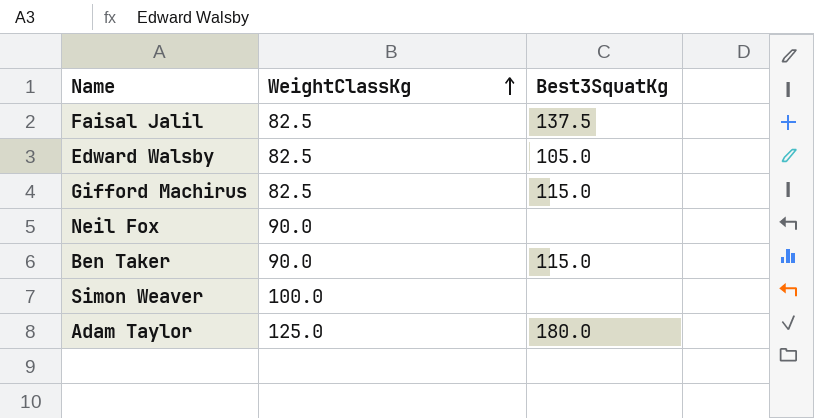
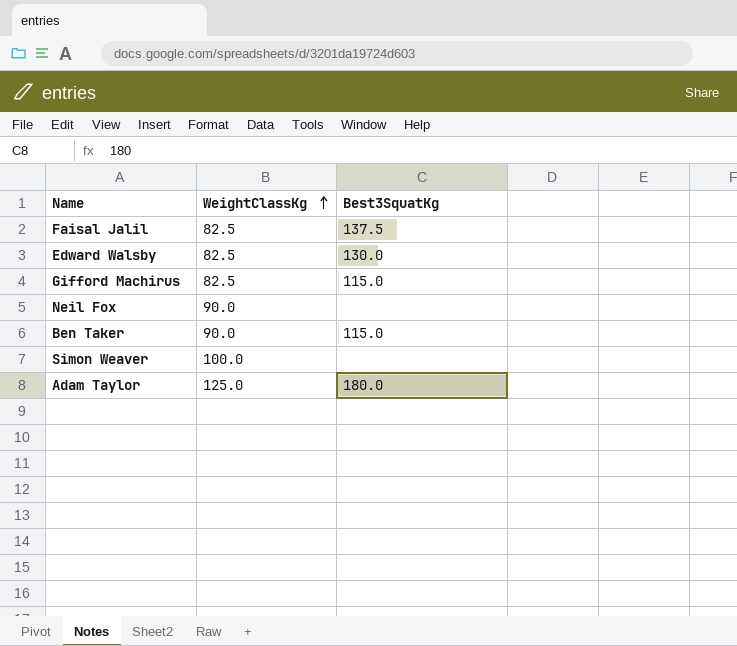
Edward Walsby | Best3SquatKg: 105.0 -> 130.0

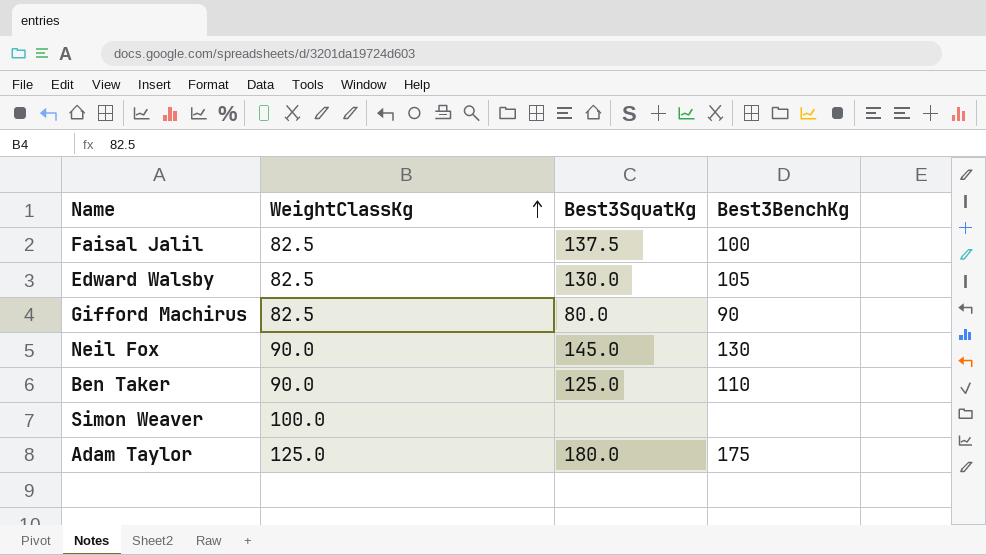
column Best3BenchKg | position: none -> 4
Gifford Machirus | Best3SquatKg: 115.0 -> 80.0
Neil Fox | Best3SquatKg: none -> 145.0
Ben Taker | Best3SquatKg: 115.0 -> 125.0

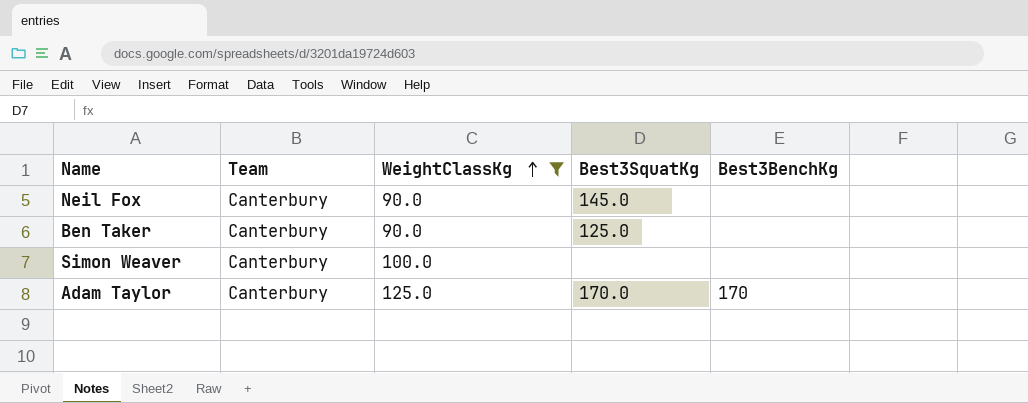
filter: none -> WeightClassKg != 82.5
column Team | position: none -> 2
Neil Fox | Best3BenchKg: 130 -> none
Ben Taker | Best3BenchKg: 110 -> none
Adam Taylor | Best3SquatKg: 180.0 -> 170.0
Adam Taylor | Best3BenchKg: 175 -> 170

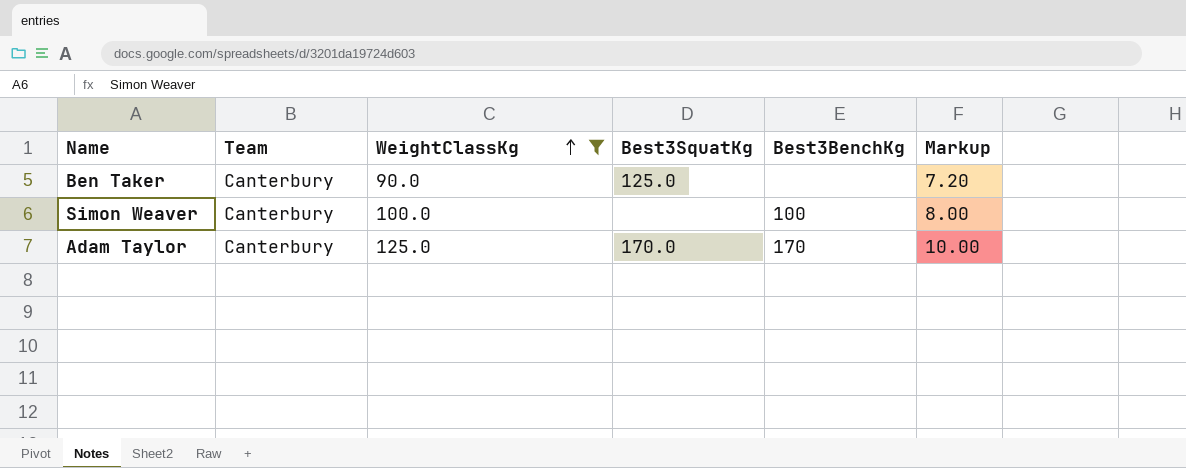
column Markup | formula: none -> [WeightClassKg] * 0.08
row Neil Fox: Canterbury | 90.0 | 145.0 | none -> none
Simon Weaver | Best3BenchKg: none -> 100

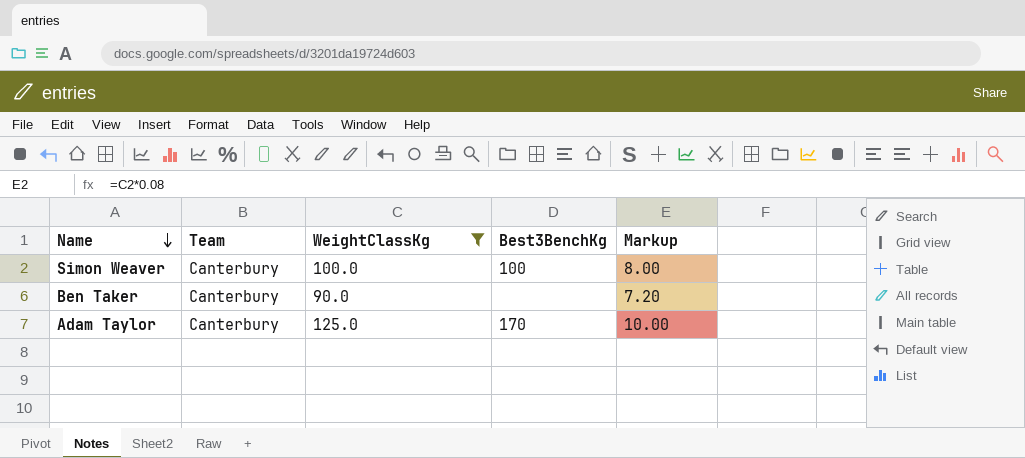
row order: WeightClassKg ascending -> Name descending
column Best3SquatKg | position: 4 -> none

